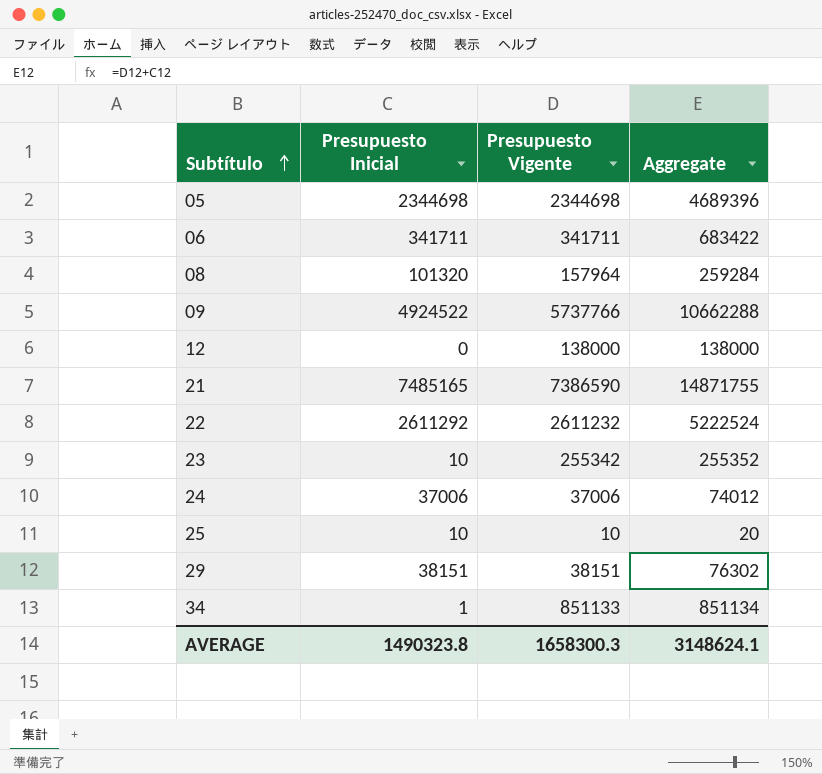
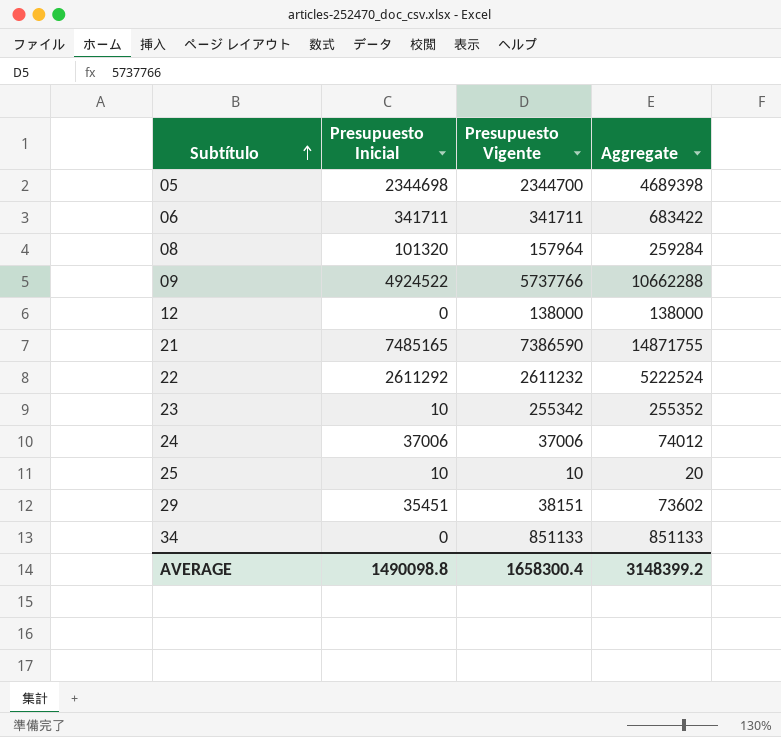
05 | Presupuesto Vigente: 2344698 -> 2344700
05 | Aggregate: 4689396 -> 4689398
29 | Presupuesto Inicial: 38151 -> 35451
29 | Aggregate: 76302 -> 73602
34 | Presupuesto Inicial: 1 -> 0
34 | Aggregate: 851134 -> 851133
AVERAGE | Presupuesto Inicial: 1490323.8 -> 1490098.8
AVERAGE | Presupuesto Vigente: 1658300.3 -> 1658300.4
AVERAGE | Aggregate: 3148624.1 -> 3148399.2

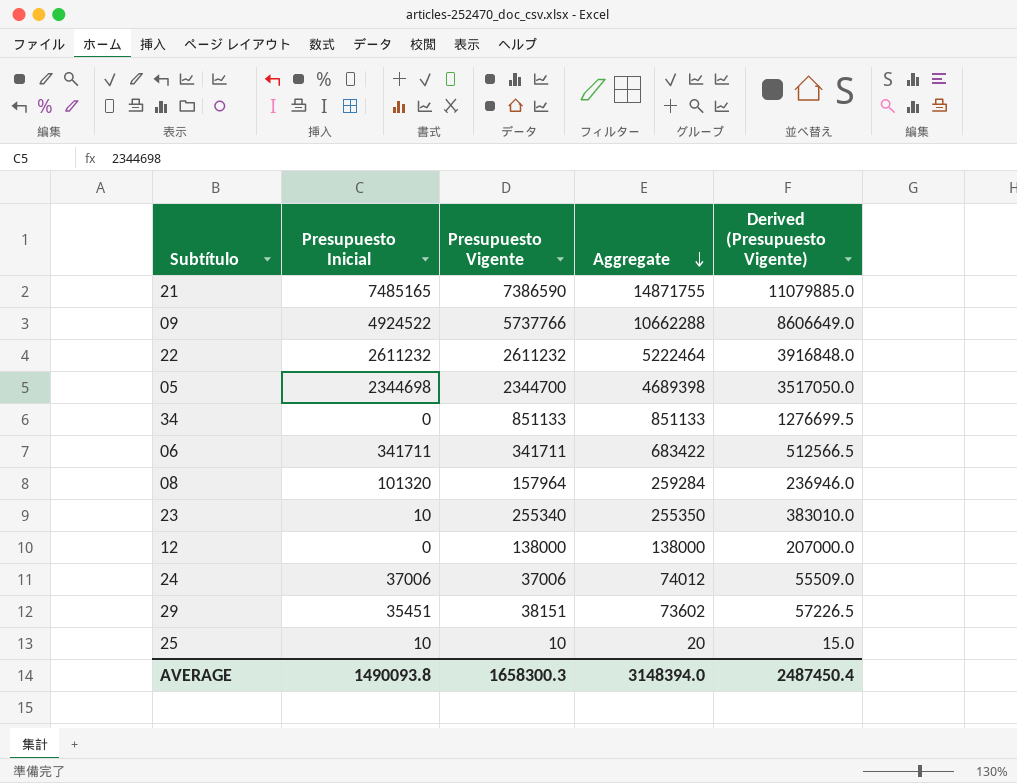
row order: Subtítulo ascending -> Aggregate descending
column Derived (Presupuesto Vigente) | formula: none -> [Presupuesto Vigente] * 1.5
22 | Presupuesto Inicial: 2611292 -> 2611232
22 | Aggregate: 5222524 -> 5222464
23 | Presupuesto Vigente: 255342 -> 255340
23 | Aggregate: 255352 -> 255350
AVERAGE | Presupuesto Inicial: 1490098.8 -> 1490093.8
AVERAGE | Presupuesto Vigente: 1658300.4 -> 1658300.3
AVERAGE | Aggregate: 3148399.2 -> 3148394.0

